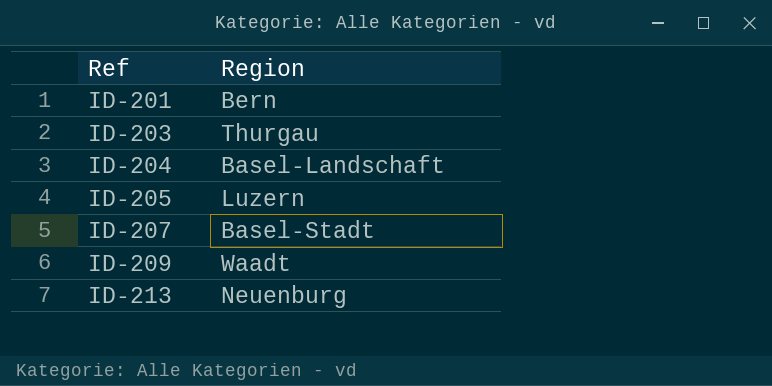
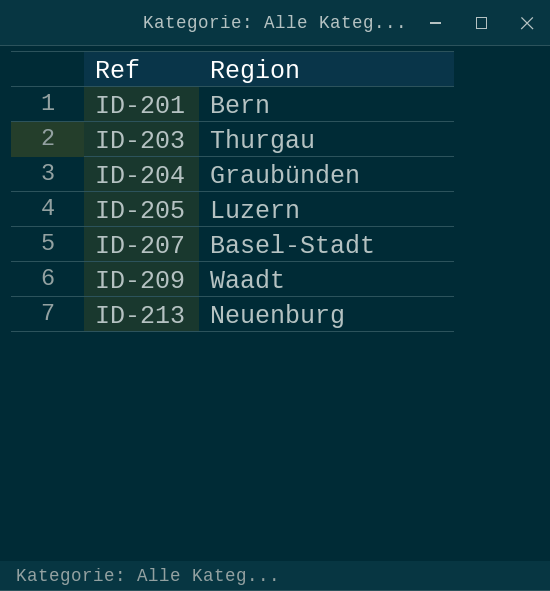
ID-204 | Region: Basel-Landschaft -> Graubünden

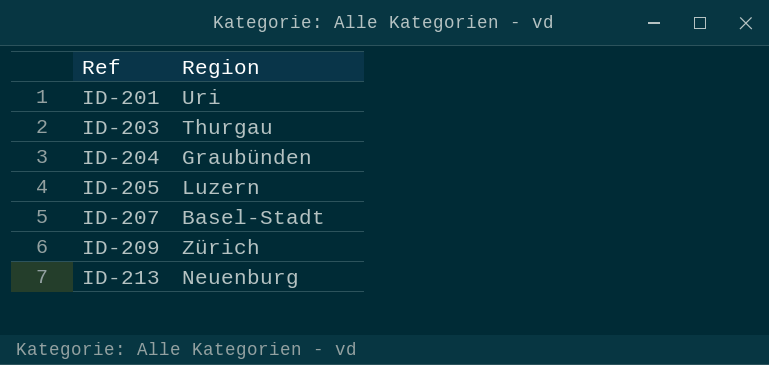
ID-201 | Region: Bern -> Uri
ID-209 | Region: Waadt -> Zürich

